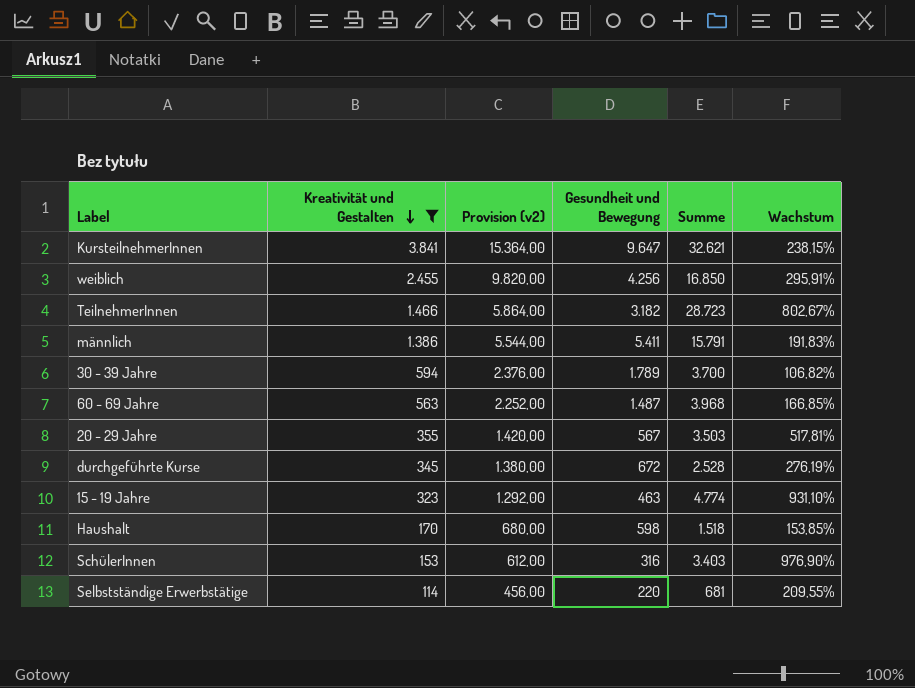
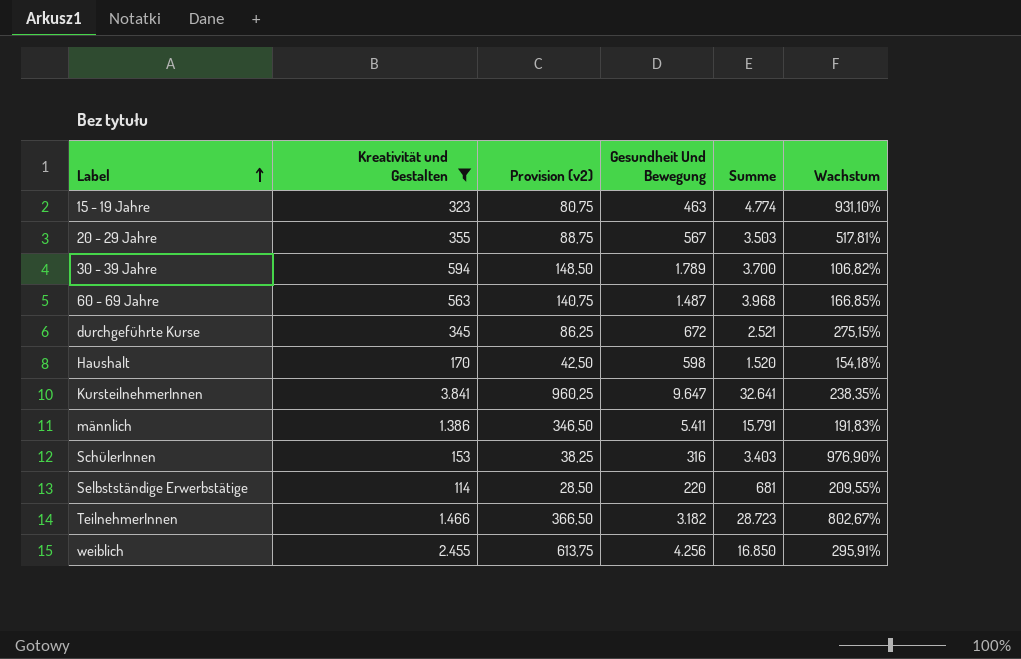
row order: Kreativität und Gestalten descending -> Label ascending
column Provision (v2) | formula: [Kreativität und Gestalten] * 4 -> [Kreativität und Gestalten] * 0,25
column name: Gesundheit und Bewegung -> Gesundheit Und Bewegung
durchgeführte Kurse | Summe: 2.528 -> 2.521
durchgeführte Kurse | Wachstum: 276,19% -> 275,15%
Haushalt | Summe: 1.518 -> 1.520
Haushalt | Wachstum: 153,85% -> 154,18%
KursteilnehmerInnen | Summe: 32.621 -> 32.641
KursteilnehmerInnen | Wachstum: 238,15% -> 238,35%

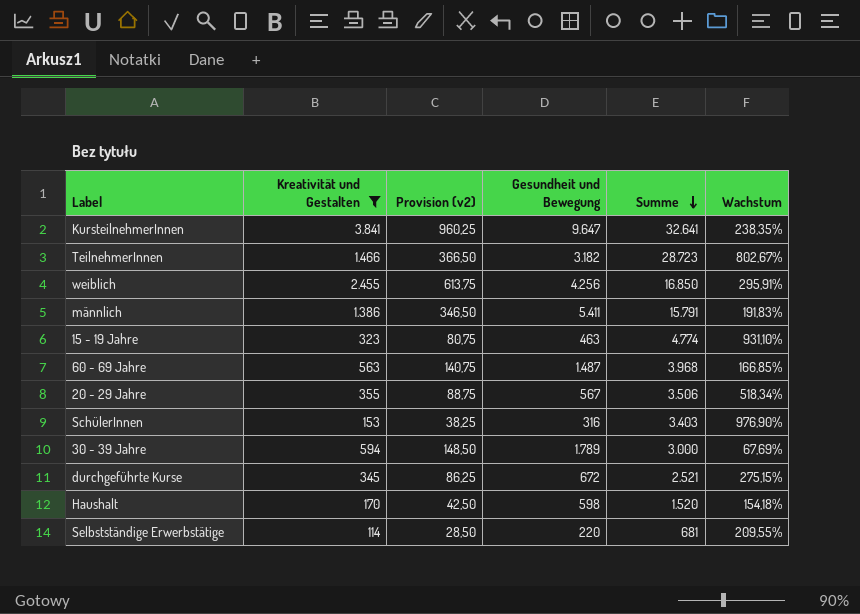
row order: Label ascending -> Summe descending
column name: Gesundheit Und Bewegung -> Gesundheit und Bewegung
20 - 29 Jahre | Summe: 3.503 -> 3.506
20 - 29 Jahre | Wachstum: 517,81% -> 518,34%
30 - 39 Jahre | Summe: 3.700 -> 3.000
30 - 39 Jahre | Wachstum: 106,82% -> 67,69%

